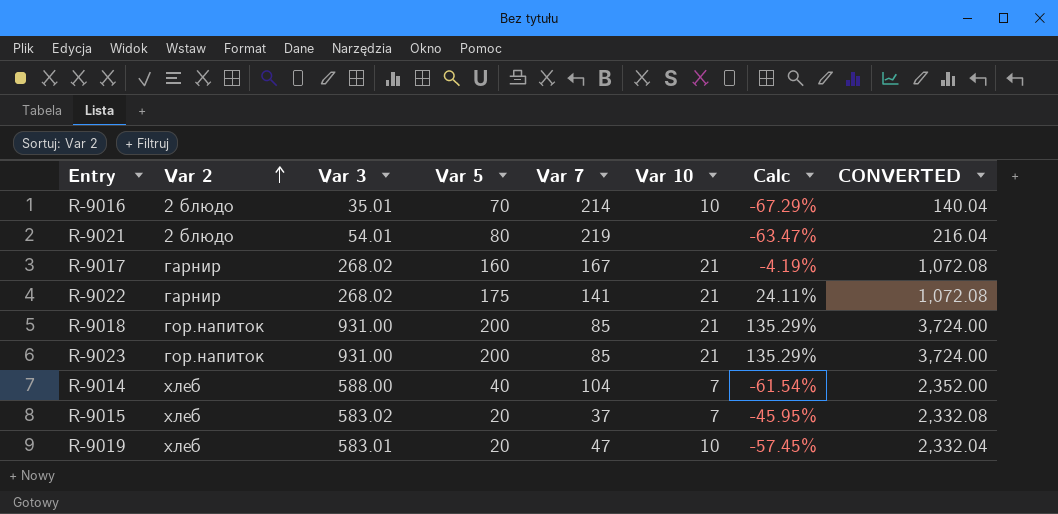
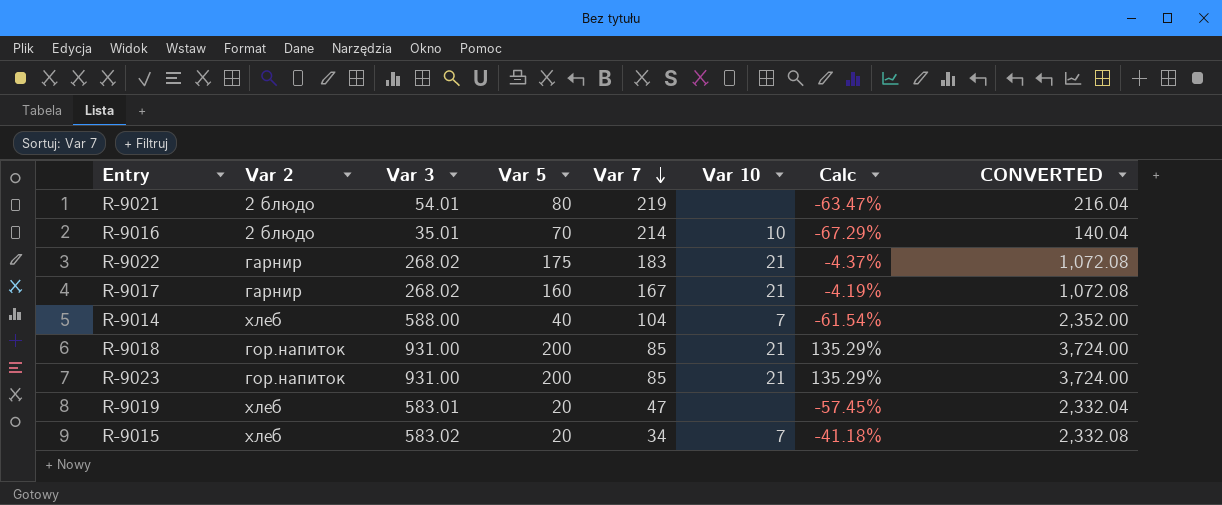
row order: Var 2 ascending -> Var 7 descending
R-9022 | Var 7: 141 -> 183
R-9022 | Calc: 24.11% -> -4.37%
R-9019 | Var 10: 10 -> none
R-9015 | Var 7: 37 -> 34
R-9015 | Calc: -45.95% -> -41.18%

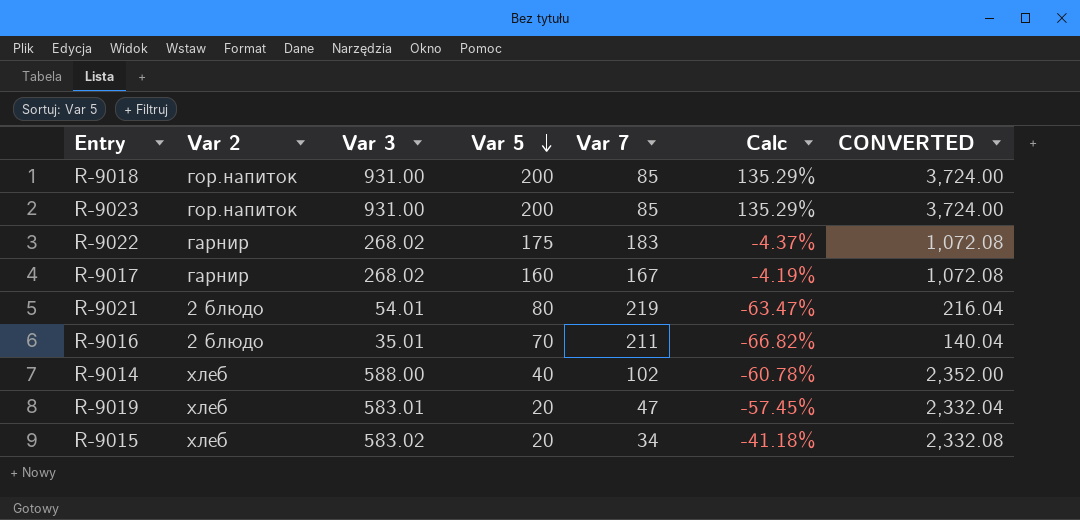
row order: Var 7 descending -> Var 5 descending
column Var 10 | position: 6 -> none
R-9016 | Var 7: 214 -> 211
R-9016 | Calc: -67.29% -> -66.82%
R-9014 | Var 7: 104 -> 102
R-9014 | Calc: -61.54% -> -60.78%

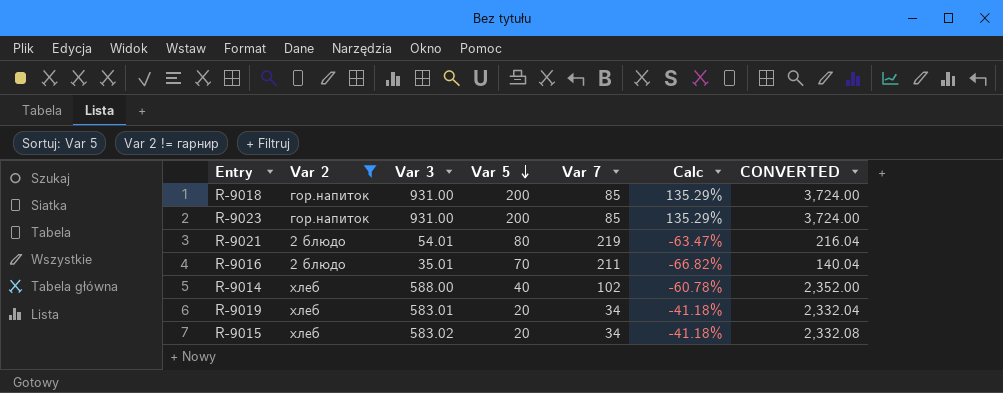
filter: none -> Var 2 != гарнир
R-9019 | Var 7: 47 -> 34
R-9019 | Calc: -57.45% -> -41.18%

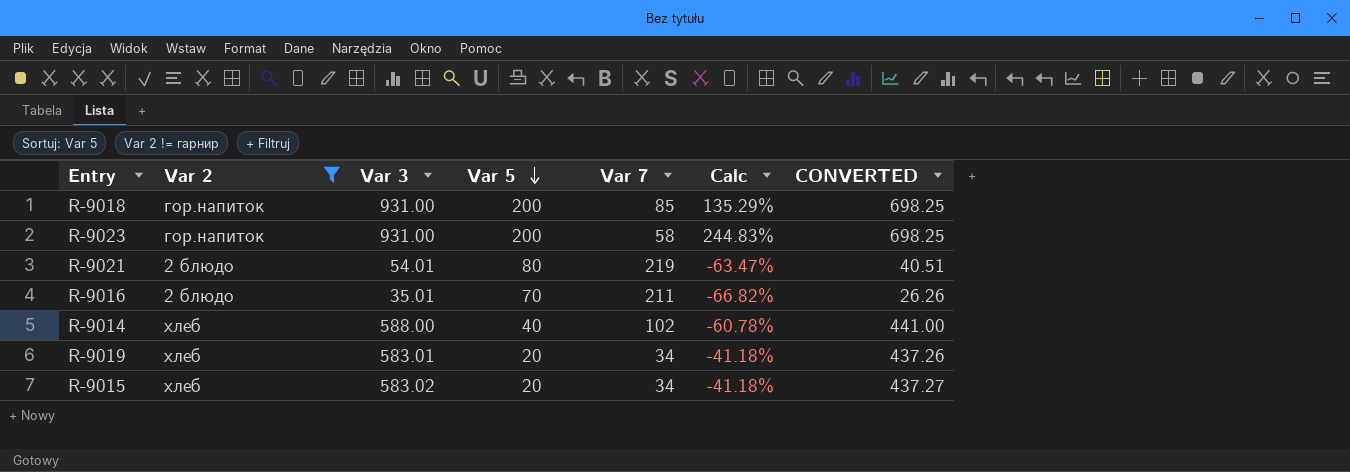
column CONVERTED | formula: [Var 3] * 4 -> [Var 3] * 0.75
R-9023 | Var 7: 85 -> 58
R-9023 | Calc: 135.29% -> 244.83%

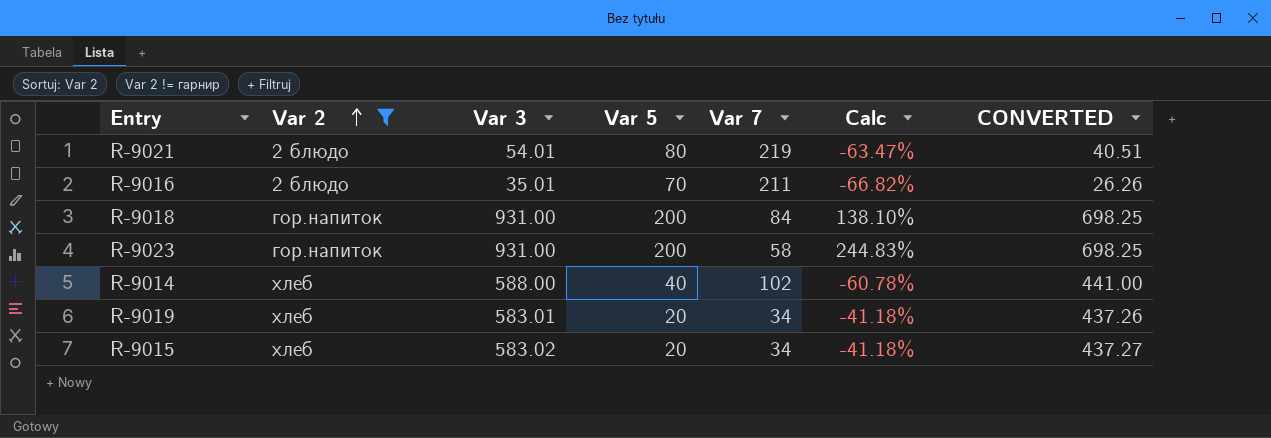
row order: Var 5 descending -> Var 2 ascending
R-9018 | Var 7: 85 -> 84
R-9018 | Calc: 135.29% -> 138.10%

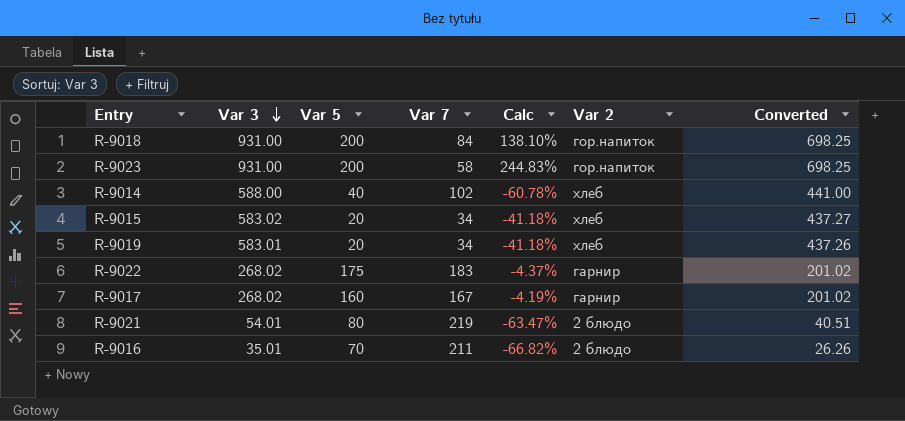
filter: Var 2 != гарнир -> none
row order: Var 2 ascending -> Var 3 descending
column Var 2 | position: 2 -> 6
column name: CONVERTED -> Converted

